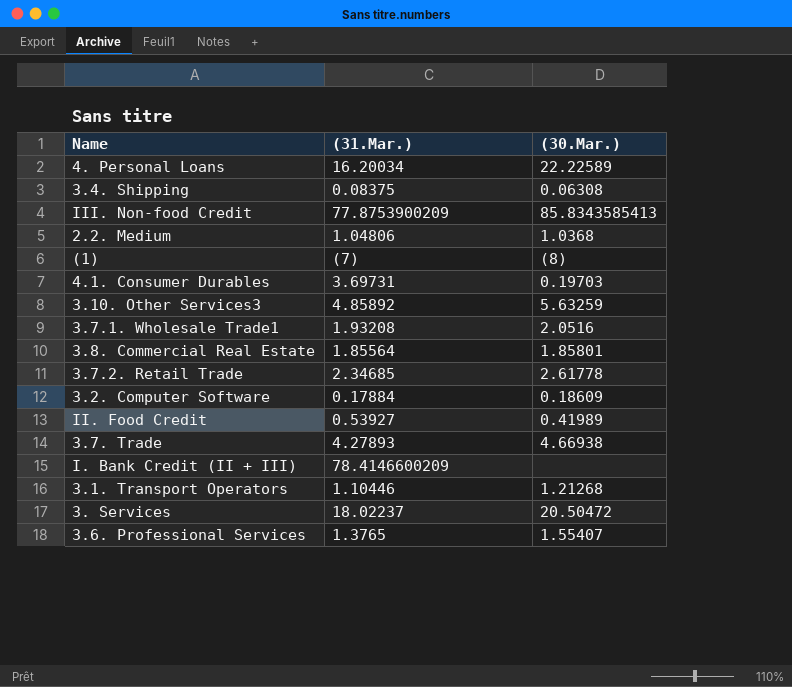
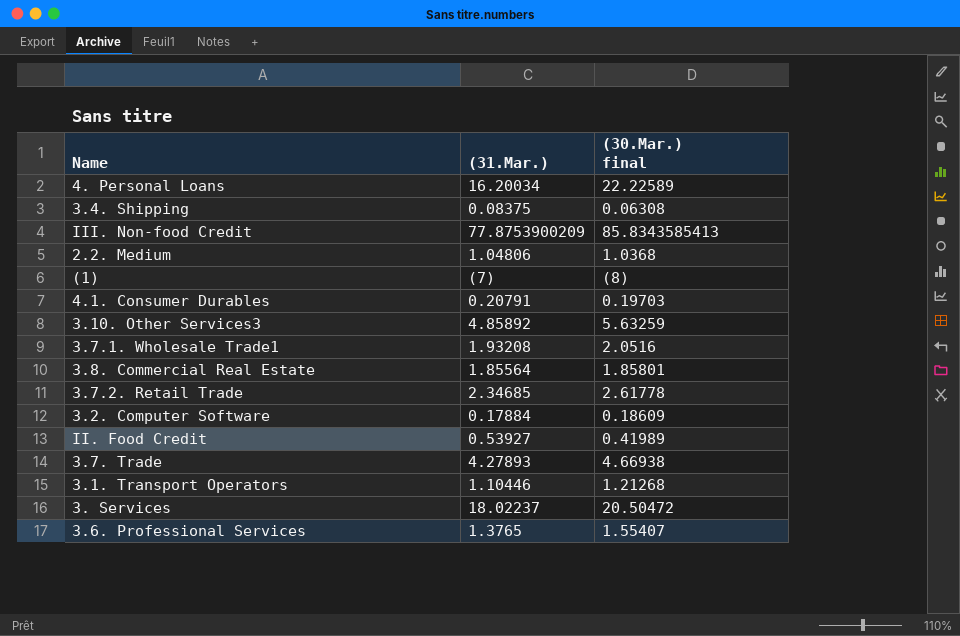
column name: (30.Mar.) -> (30.Mar.) final
row I. Bank Credit (II + III): 78.4146600209 | none -> none
4.1. Consumer Durables | (31.Mar.): 3.69731 -> 0.20791

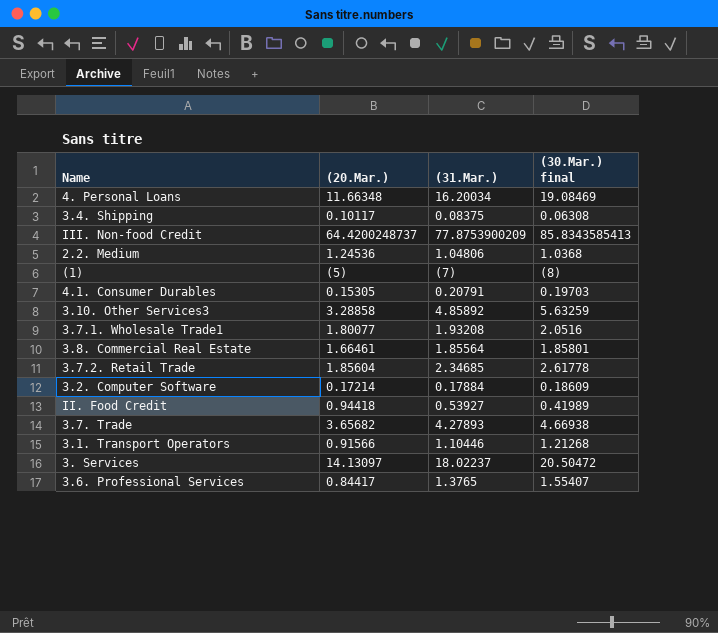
column (20.Mar.) | position: none -> 2
4. Personal Loans | (30.Mar.) final: 22.22589 -> 19.08469

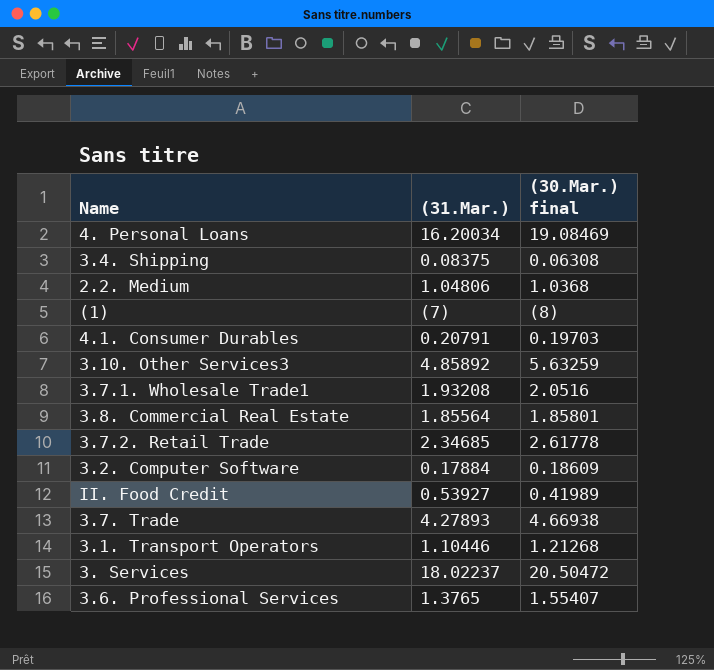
column (20.Mar.) | position: 2 -> none
row III. Non-food Credit: 64.4200248737 | 77.8753900209 | 85.8343585413 -> none

